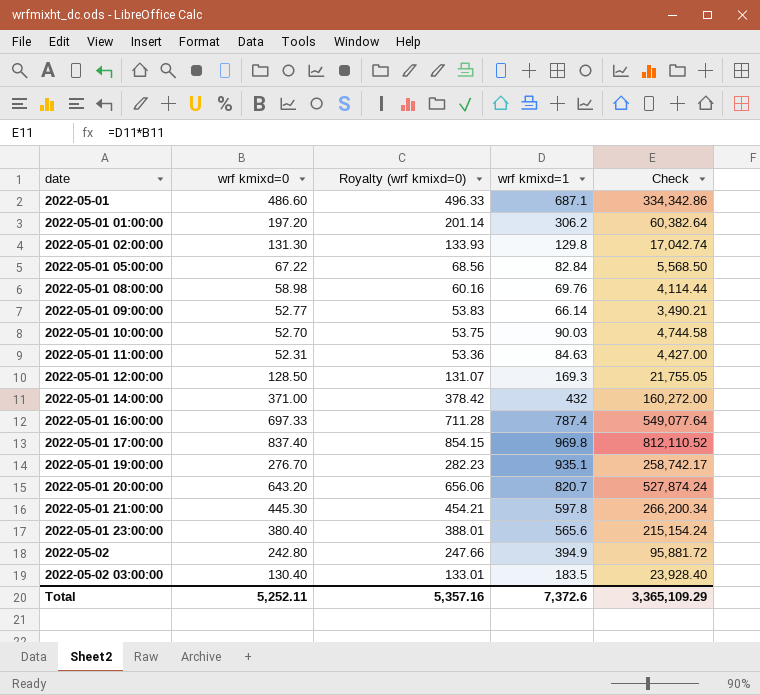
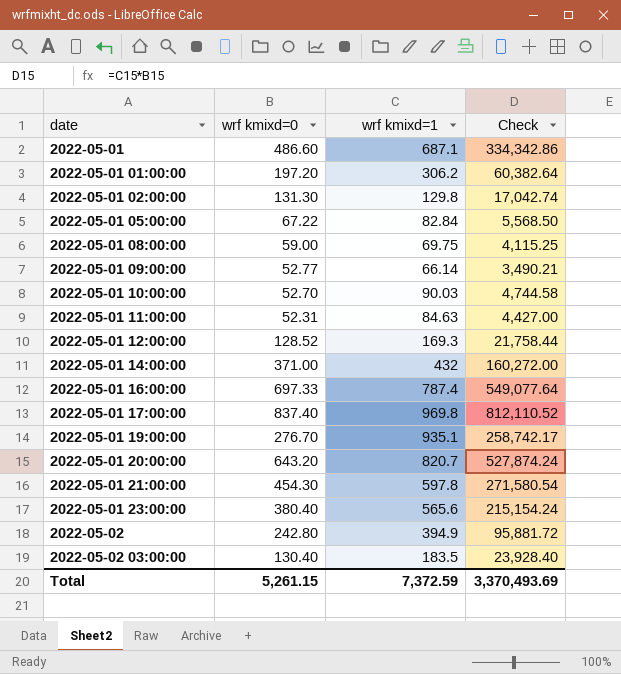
column Royalty (wrf kmixd=0) | formula: [wrf kmixd=0] * 1.02 -> none
2022-05-01 08:00:00 | wrf kmixd=0: 58.98 -> 59.00
2022-05-01 08:00:00 | wrf kmixd=1: 69.76 -> 69.75
2022-05-01 08:00:00 | Check: 4,114.44 -> 4,115.25
2022-05-01 12:00:00 | wrf kmixd=0: 128.50 -> 128.52
2022-05-01 12:00:00 | Check: 21,755.05 -> 21,758.44
2022-05-01 21:00:00 | wrf kmixd=0: 445.30 -> 454.30
2022-05-01 21:00:00 | Check: 266,200.34 -> 271,580.54
Total | wrf kmixd=0: 5,252.11 -> 5,261.15
Total | wrf kmixd=1: 7,372.6 -> 7,372.59
Total | Check: 3,365,109.29 -> 3,370,493.69

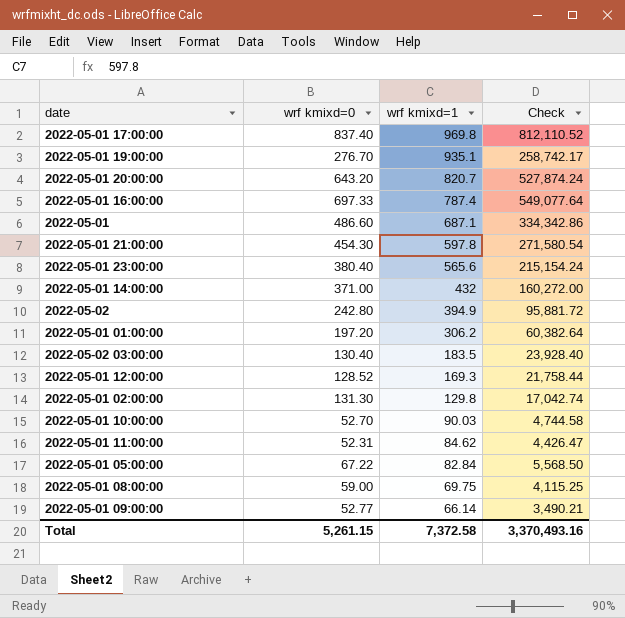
row order: date ascending -> wrf kmixd=1 descending
2022-05-01 11:00:00 | wrf kmixd=1: 84.63 -> 84.62
2022-05-01 11:00:00 | Check: 4,427.00 -> 4,426.47
Total | wrf kmixd=1: 7,372.59 -> 7,372.58
Total | Check: 3,370,493.69 -> 3,370,493.16

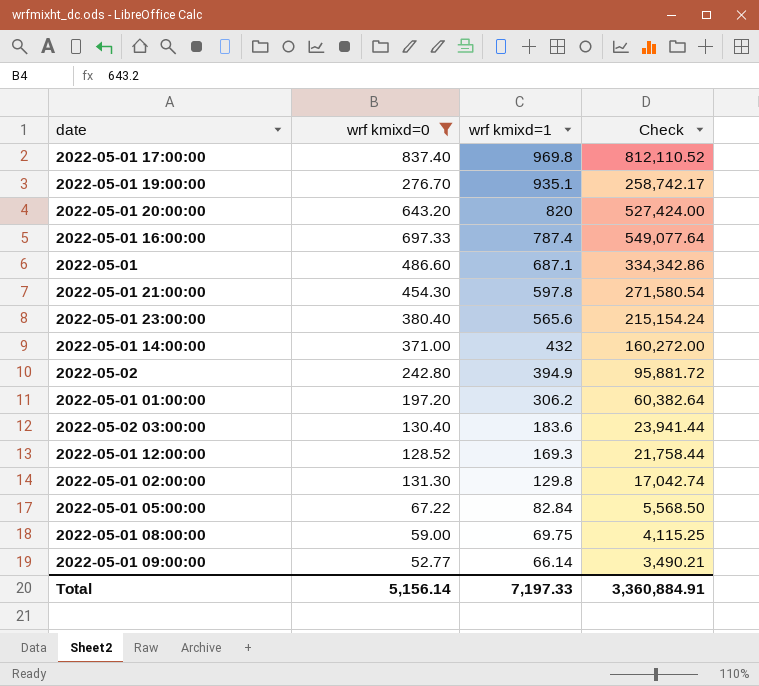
filter: none -> wrf kmixd=0 >= 52.77
2022-05-01 20:00:00 | wrf kmixd=1: 820.7 -> 820
2022-05-01 20:00:00 | Check: 527,874.24 -> 527,424.00
2022-05-02 03:00:00 | wrf kmixd=1: 183.5 -> 183.6
2022-05-02 03:00:00 | Check: 23,928.40 -> 23,941.44
Total | wrf kmixd=0: 5,261.15 -> 5,156.14
Total | wrf kmixd=1: 7,372.58 -> 7,197.33
Total | Check: 3,370,493.16 -> 3,360,884.91

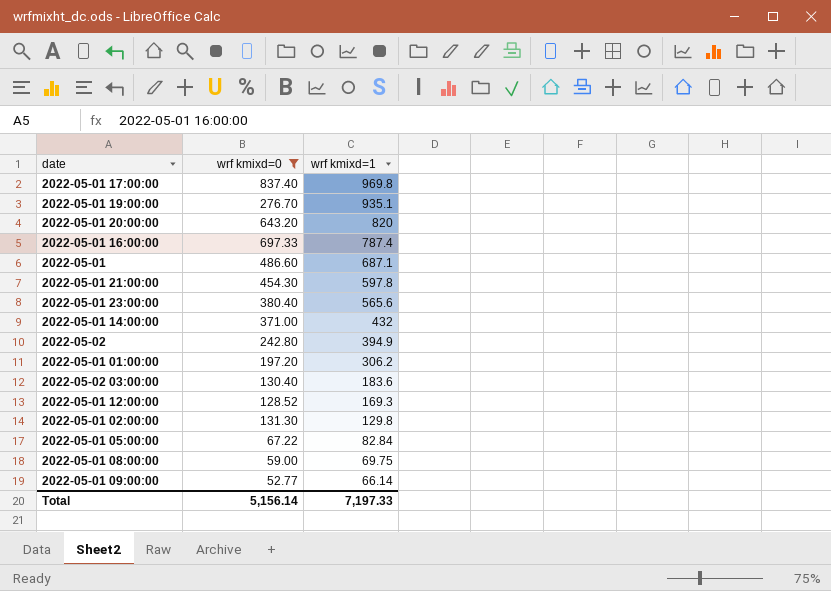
column Check | formula: [wrf kmixd=0] * [wrf kmixd=1] -> none

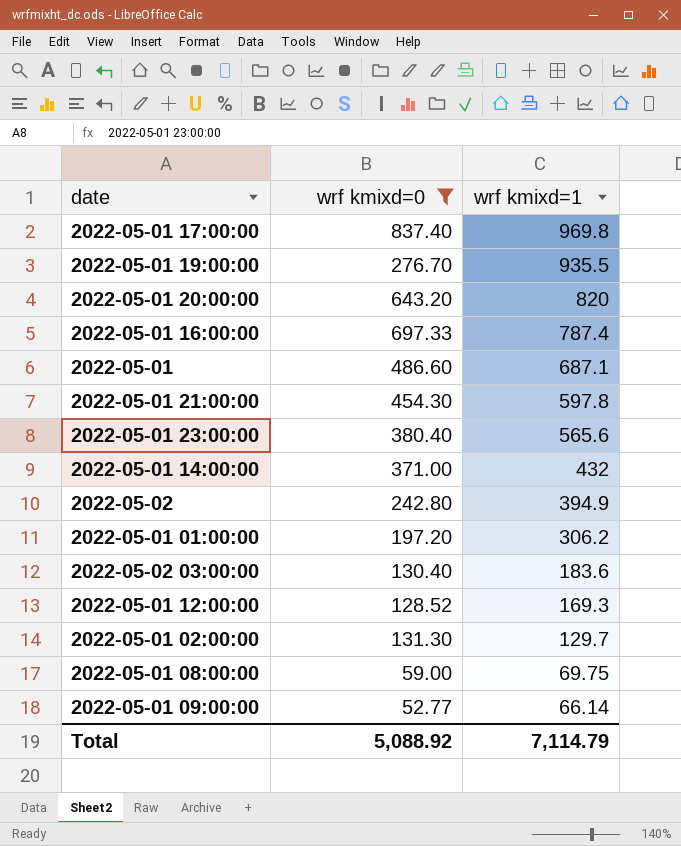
row 2022-05-01 05:00:00: 67.22 | 82.84 -> none
2022-05-01 19:00:00 | wrf kmixd=1: 935.1 -> 935.5
2022-05-01 02:00:00 | wrf kmixd=1: 129.8 -> 129.7
Total | wrf kmixd=0: 5,156.14 -> 5,088.92
Total | wrf kmixd=1: 7,197.33 -> 7,114.79

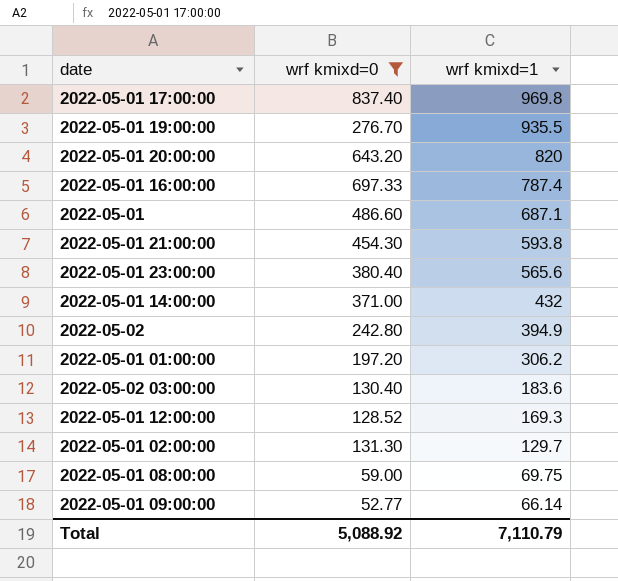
2022-05-01 21:00:00 | wrf kmixd=1: 597.8 -> 593.8
Total | wrf kmixd=1: 7,114.79 -> 7,110.79

